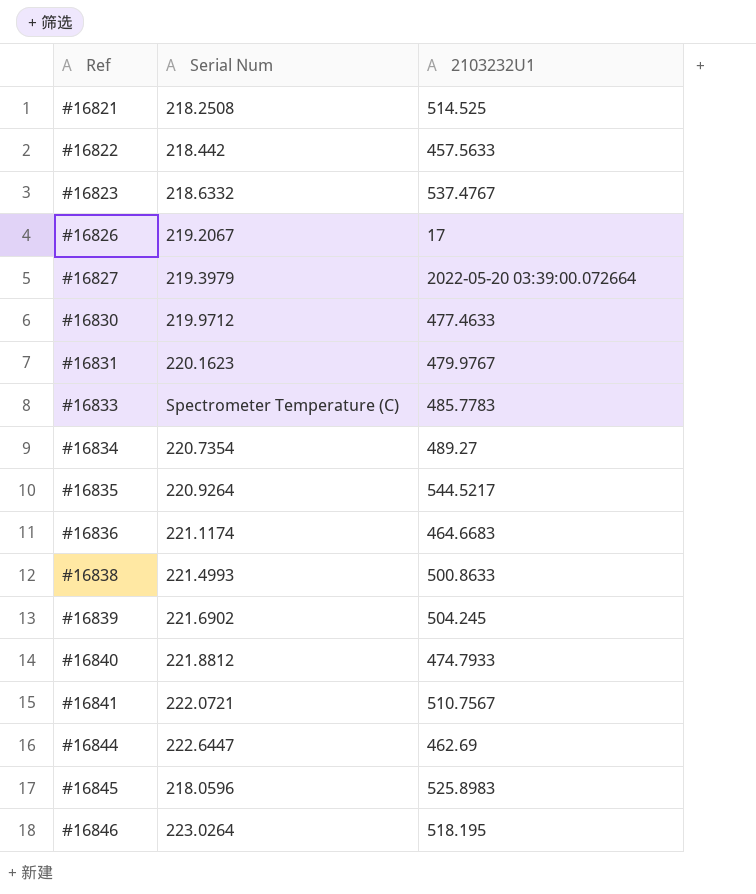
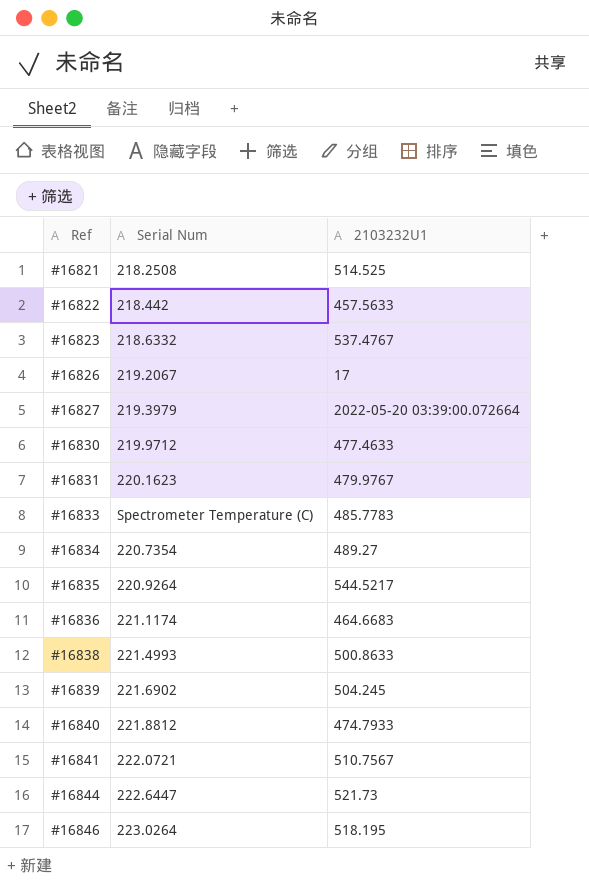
row #16845: 218.0596 | 525.8983 -> none
#16844 | 2103232U1: 462.69 -> 521.73

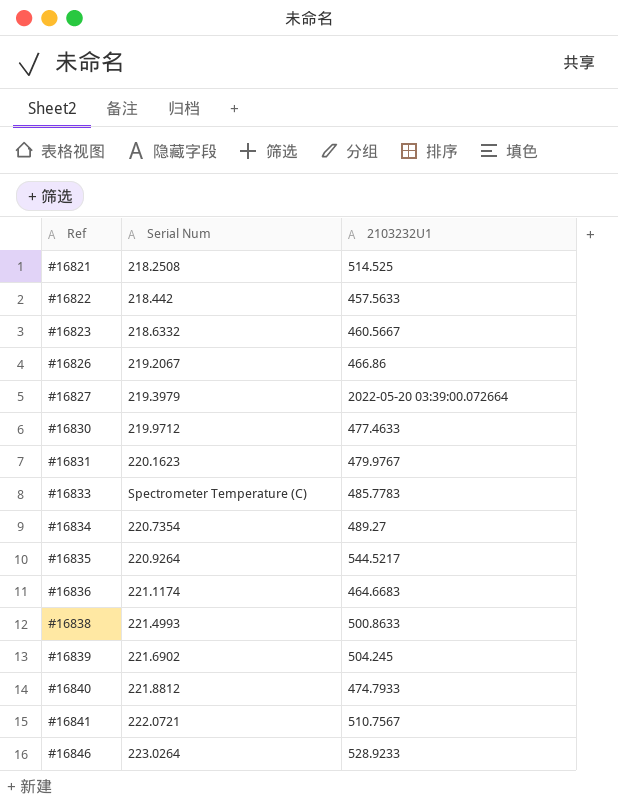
row #16844: 222.6447 | 521.73 -> none
#16823 | 2103232U1: 537.4767 -> 460.5667
#16826 | 2103232U1: 17 -> 466.86
#16846 | 2103232U1: 518.195 -> 528.9233

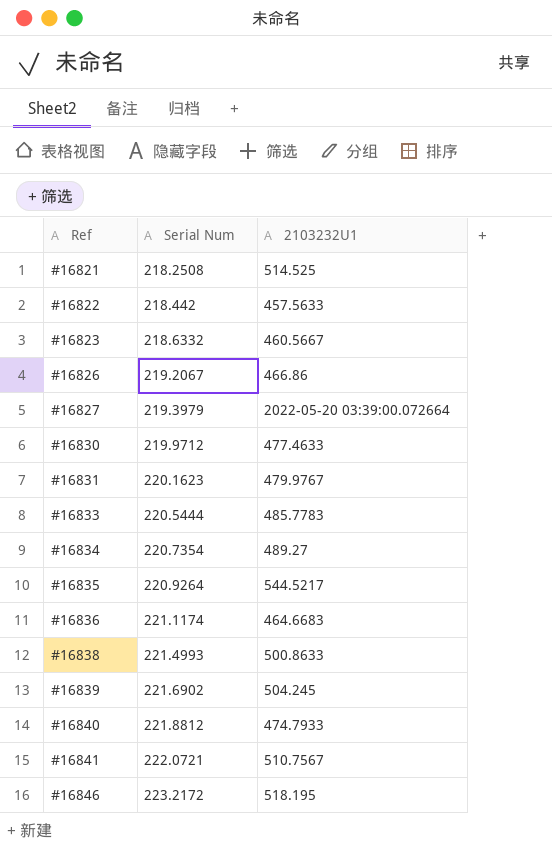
#16833 | Serial Num: Spectrometer Temperature (C) -> 220.5444
#16846 | Serial Num: 223.0264 -> 223.2172
#16846 | 2103232U1: 528.9233 -> 518.195

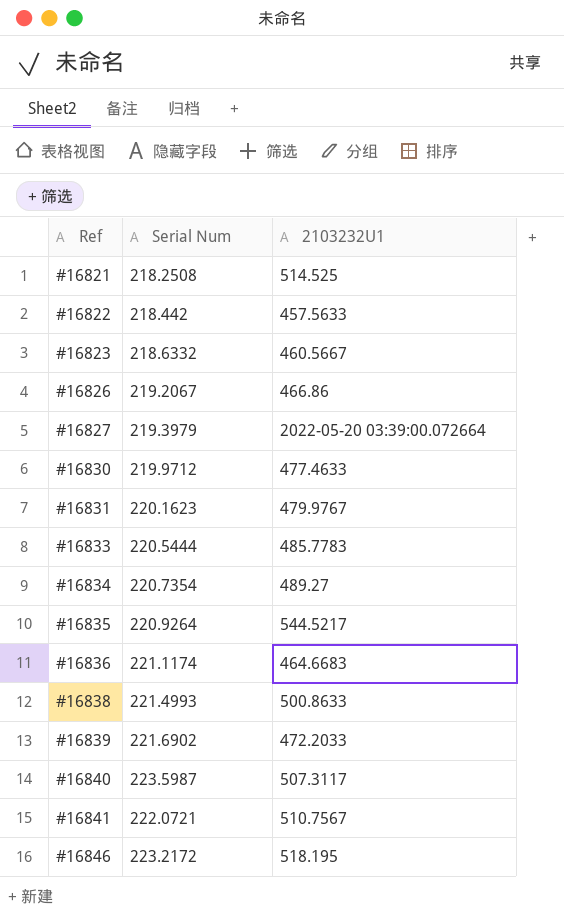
#16839 | 2103232U1: 504.245 -> 472.2033
#16840 | Serial Num: 221.8812 -> 223.5987
#16840 | 2103232U1: 474.7933 -> 507.3117

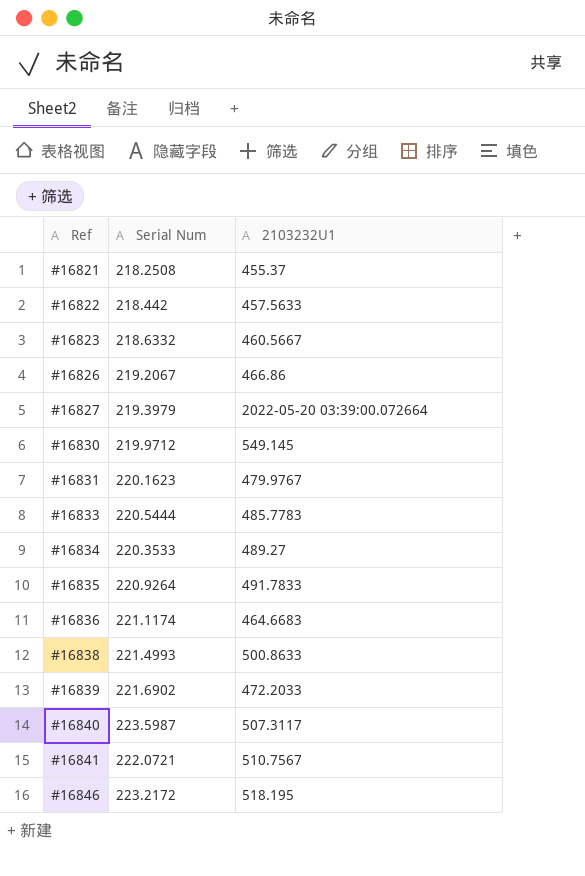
#16821 | 2103232U1: 514.525 -> 455.37
#16830 | 2103232U1: 477.4633 -> 549.145
#16834 | Serial Num: 220.7354 -> 220.3533
#16835 | 2103232U1: 544.5217 -> 491.7833

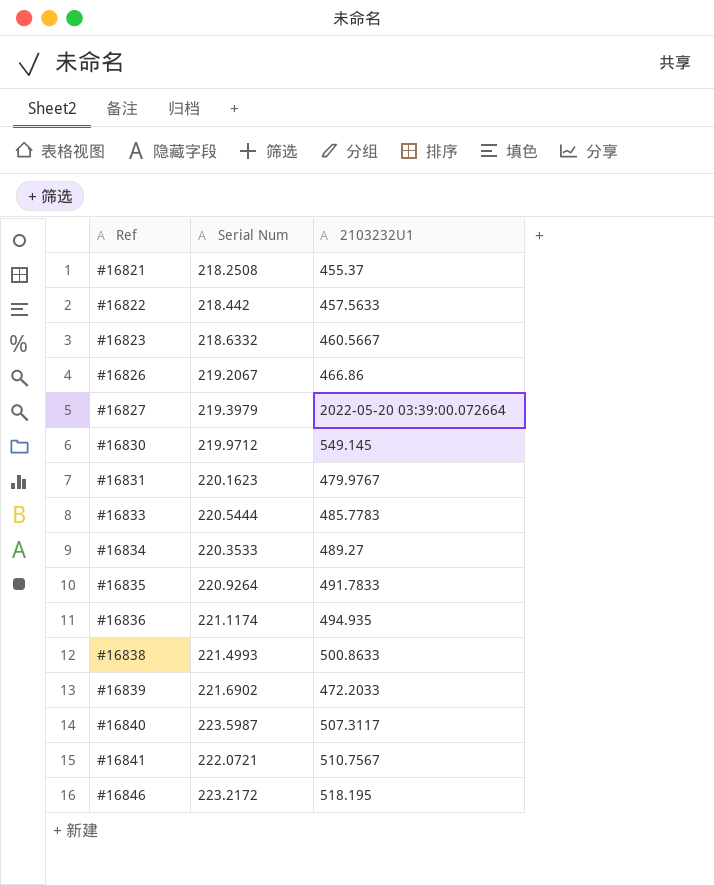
#16836 | 2103232U1: 464.6683 -> 494.935

